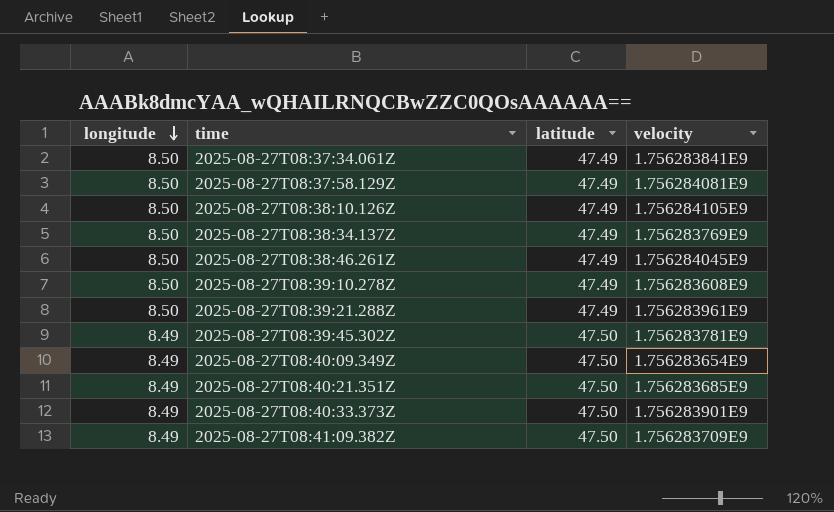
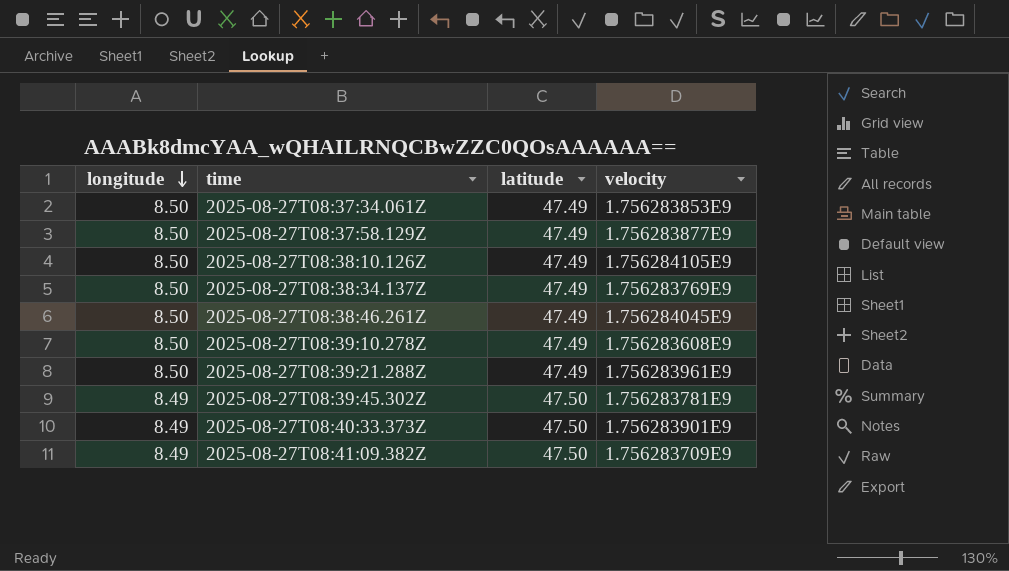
row 2025-08-27T08:40:09.349Z: 8.49 | 47.50 | 1.756283654E9 -> none
row 2025-08-27T08:40:21.351Z: 8.49 | 47.50 | 1.756283685E9 -> none
2025-08-27T08:37:34.061Z | velocity: 1.756283841E9 -> 1.756283853E9
2025-08-27T08:37:58.129Z | velocity: 1.756284081E9 -> 1.756283877E9

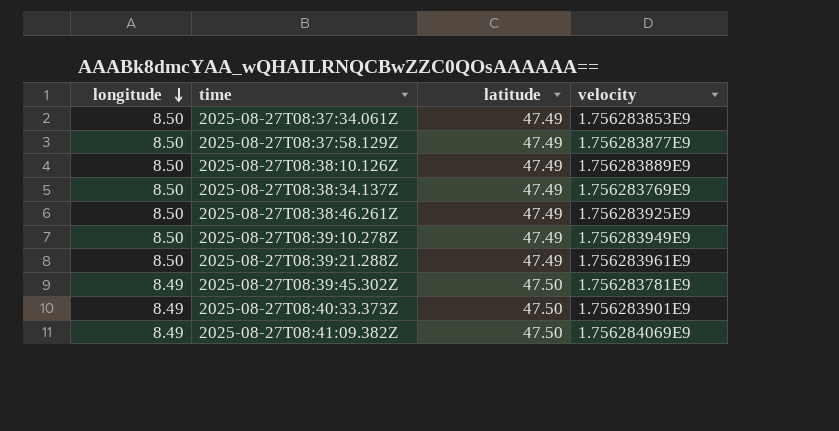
2025-08-27T08:38:10.126Z | velocity: 1.756284105E9 -> 1.756283889E9
2025-08-27T08:38:46.261Z | velocity: 1.756284045E9 -> 1.756283925E9
2025-08-27T08:39:10.278Z | velocity: 1.756283608E9 -> 1.756283949E9
2025-08-27T08:41:09.382Z | velocity: 1.756283709E9 -> 1.756284069E9

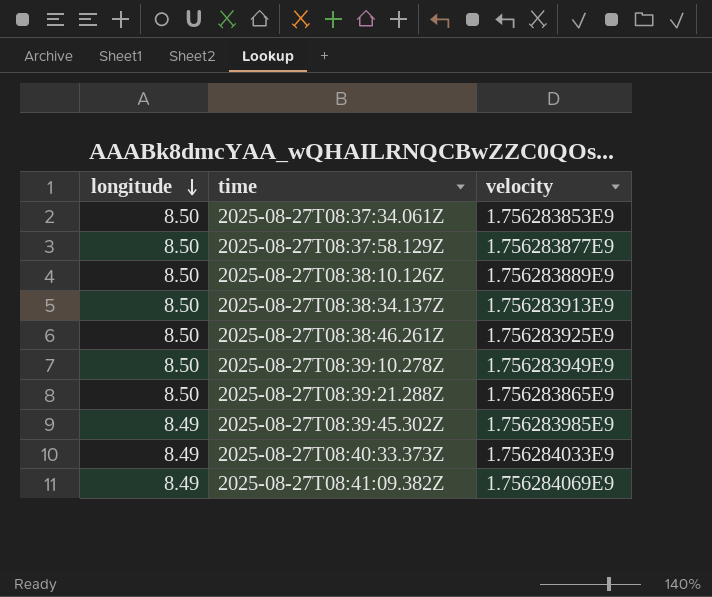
column latitude | position: 3 -> none
2025-08-27T08:38:34.137Z | velocity: 1.756283769E9 -> 1.756283913E9
2025-08-27T08:39:21.288Z | velocity: 1.756283961E9 -> 1.756283865E9
2025-08-27T08:39:45.302Z | velocity: 1.756283781E9 -> 1.756283985E9
2025-08-27T08:40:33.373Z | velocity: 1.756283901E9 -> 1.756284033E9

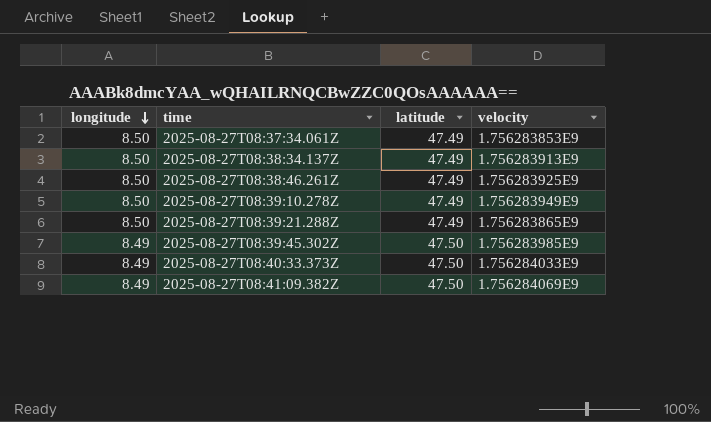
column latitude | position: none -> 3
row 2025-08-27T08:37:58.129Z: 8.50 | 1.756283877E9 -> none
row 2025-08-27T08:38:10.126Z: 8.50 | 1.756283889E9 -> none

